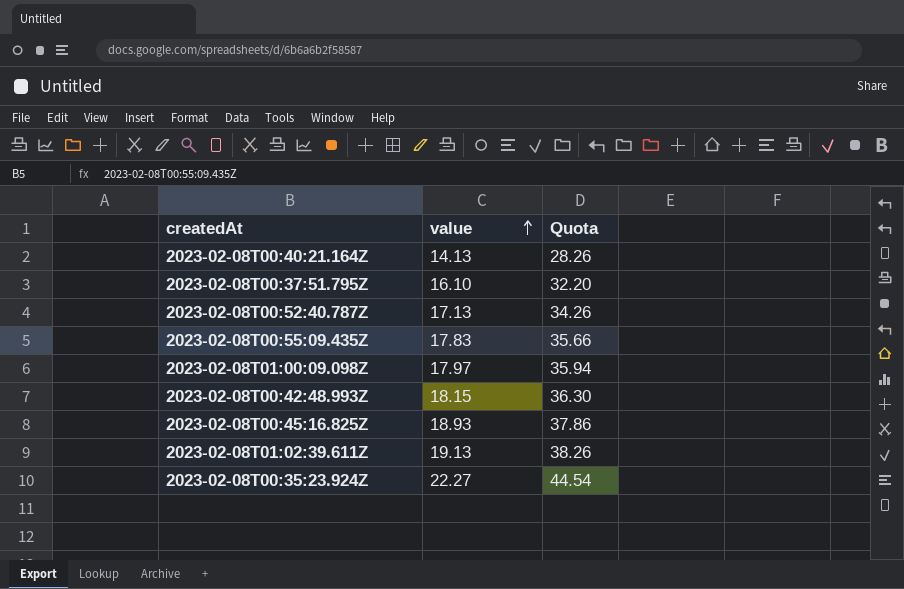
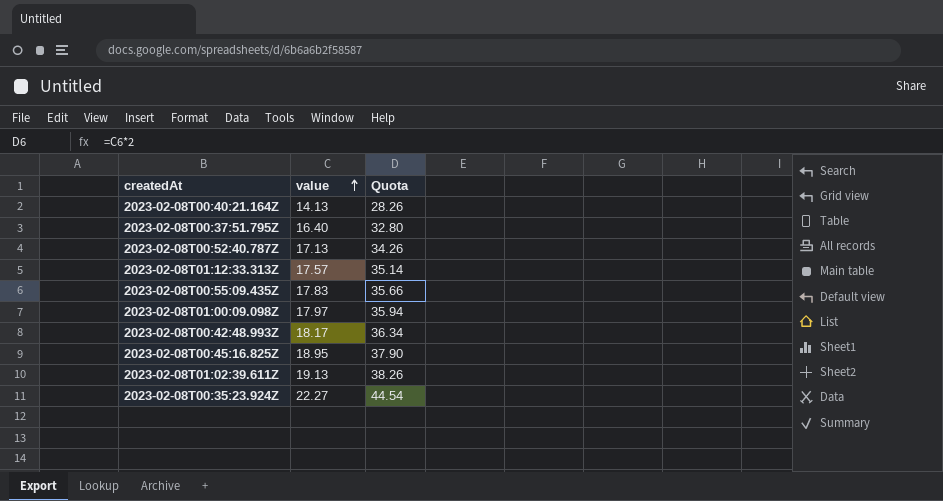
2023-02-08T00:37:51.795Z | value: 16.10 -> 16.40
2023-02-08T00:37:51.795Z | Quota: 32.20 -> 32.80
row 2023-02-08T01:12:33.313Z: none -> 17.57 | 35.14
2023-02-08T00:42:48.993Z | value: 18.15 -> 18.17
2023-02-08T00:42:48.993Z | Quota: 36.30 -> 36.34
2023-02-08T00:45:16.825Z | value: 18.93 -> 18.95
2023-02-08T00:45:16.825Z | Quota: 37.86 -> 37.90

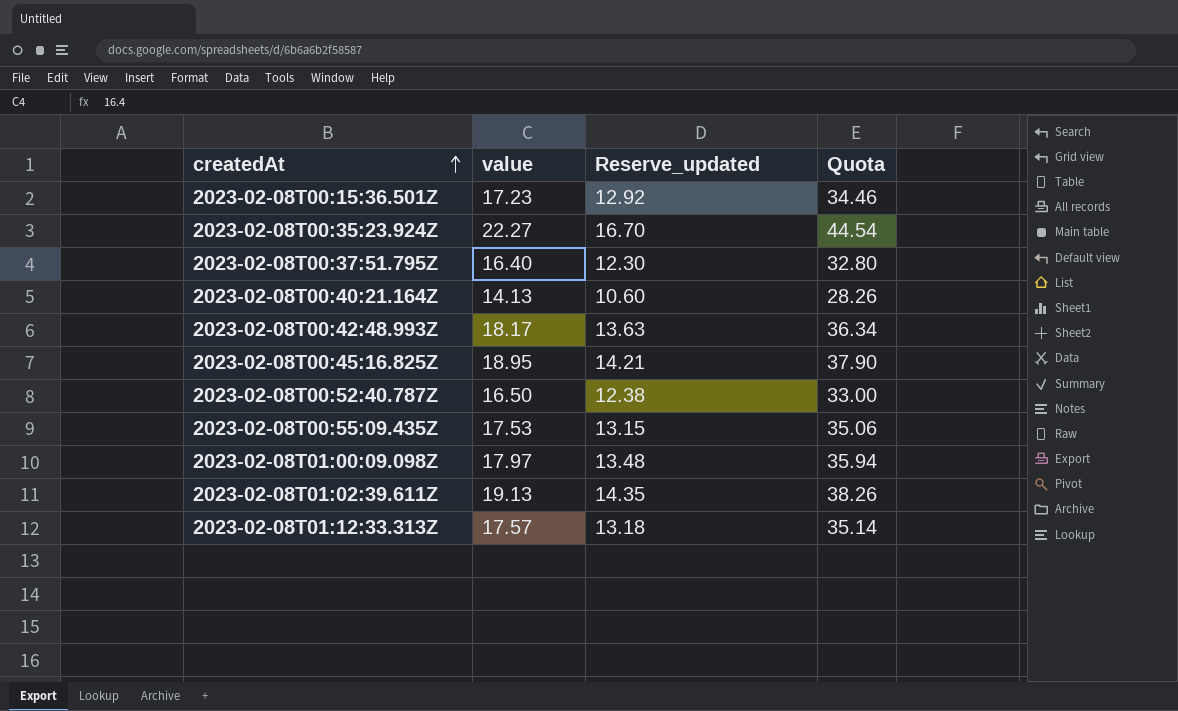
row order: value ascending -> createdAt ascending
column Reserve_updated | formula: none -> [value] * 0.75
row 2023-02-08T00:15:36.501Z: none -> 17.23 | 12.92 | 34.46
2023-02-08T00:52:40.787Z | value: 17.13 -> 16.50
2023-02-08T00:52:40.787Z | Quota: 34.26 -> 33.00
2023-02-08T00:55:09.435Z | value: 17.83 -> 17.53
2023-02-08T00:55:09.435Z | Quota: 35.66 -> 35.06

